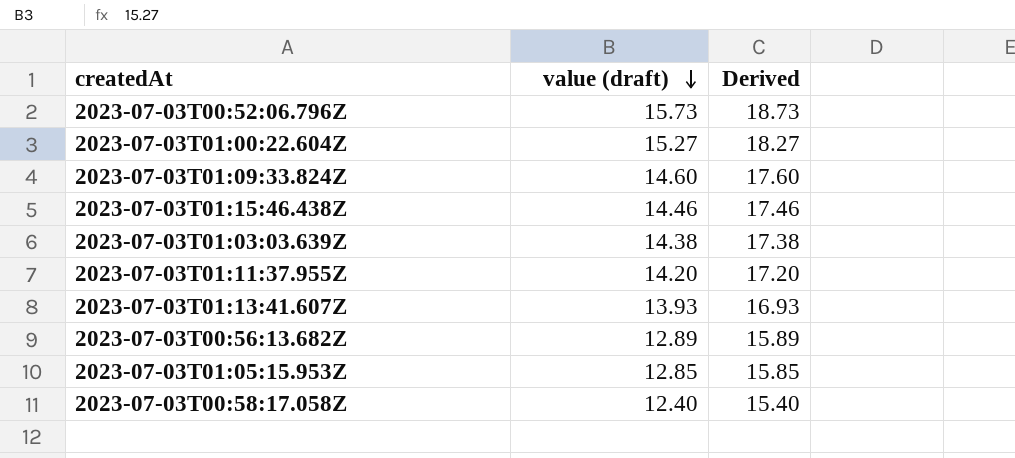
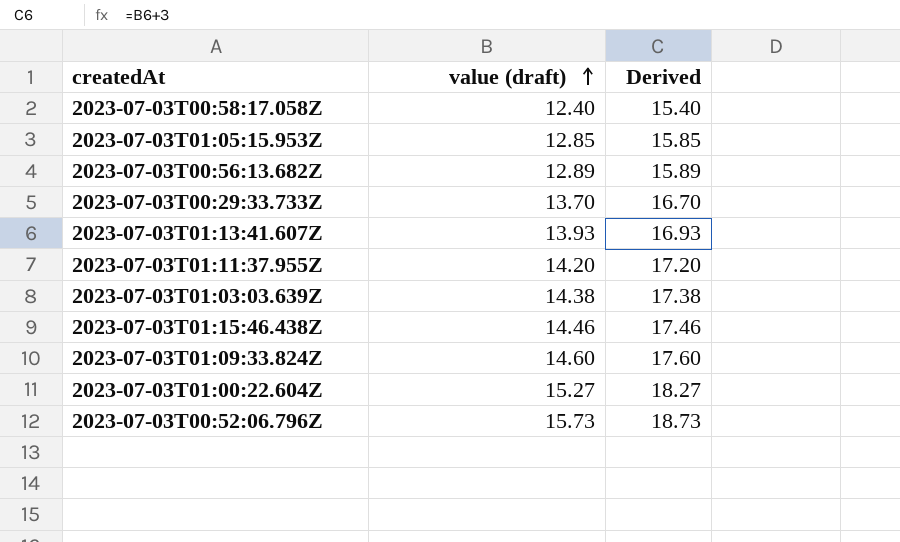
row order: value (draft) descending -> value (draft) ascending
row 2023-07-03T00:29:33.733Z: none -> 13.70 | 16.70

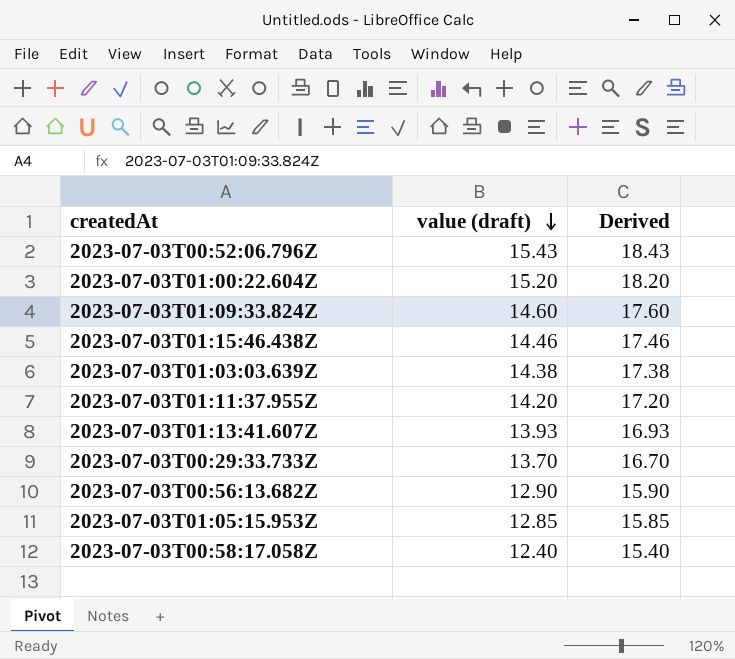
row order: value (draft) ascending -> value (draft) descending
2023-07-03T00:52:06.796Z | value (draft): 15.73 -> 15.43
2023-07-03T00:52:06.796Z | Derived: 18.73 -> 18.43
2023-07-03T01:00:22.604Z | value (draft): 15.27 -> 15.20
2023-07-03T01:00:22.604Z | Derived: 18.27 -> 18.20
2023-07-03T00:56:13.682Z | value (draft): 12.89 -> 12.90
2023-07-03T00:56:13.682Z | Derived: 15.89 -> 15.90

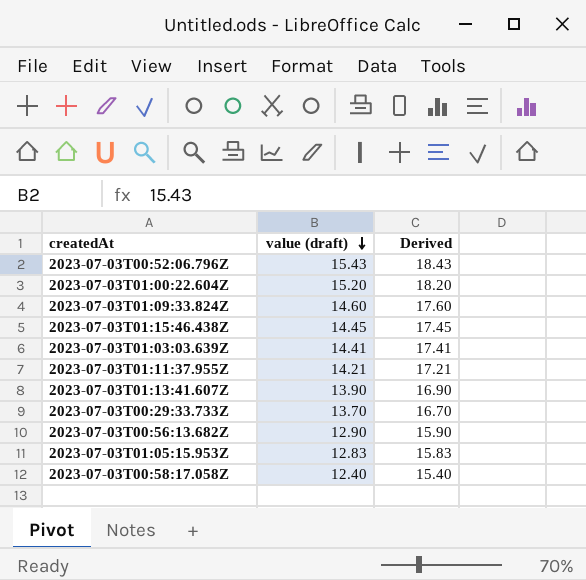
2023-07-03T01:15:46.438Z | value (draft): 14.46 -> 14.45
2023-07-03T01:15:46.438Z | Derived: 17.46 -> 17.45
2023-07-03T01:03:03.639Z | value (draft): 14.38 -> 14.41
2023-07-03T01:03:03.639Z | Derived: 17.38 -> 17.41
2023-07-03T01:11:37.955Z | value (draft): 14.20 -> 14.21
2023-07-03T01:11:37.955Z | Derived: 17.20 -> 17.21
2023-07-03T01:13:41.607Z | value (draft): 13.93 -> 13.90
2023-07-03T01:13:41.607Z | Derived: 16.93 -> 16.90
2023-07-03T01:05:15.953Z | value (draft): 12.85 -> 12.83
2023-07-03T01:05:15.953Z | Derived: 15.85 -> 15.83

